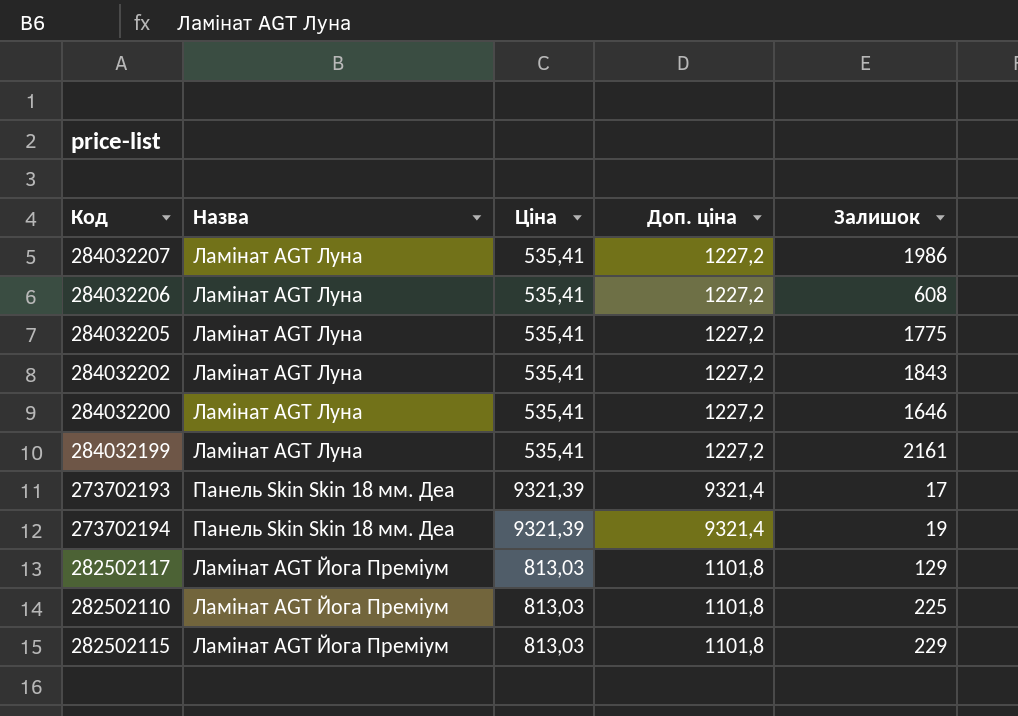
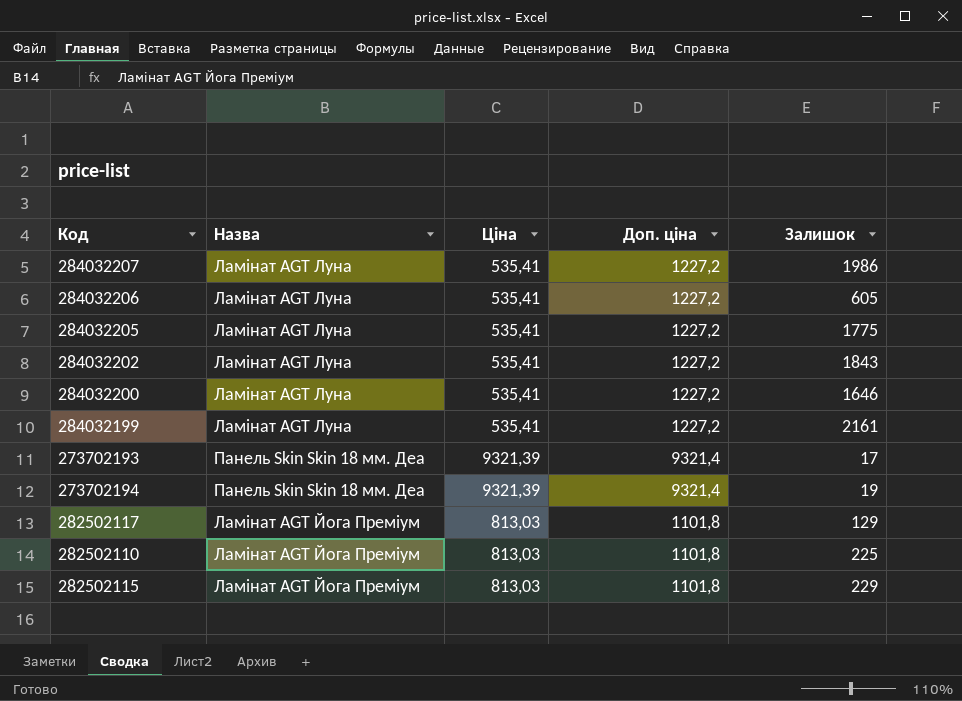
284032206 | Залишок: 608 -> 605

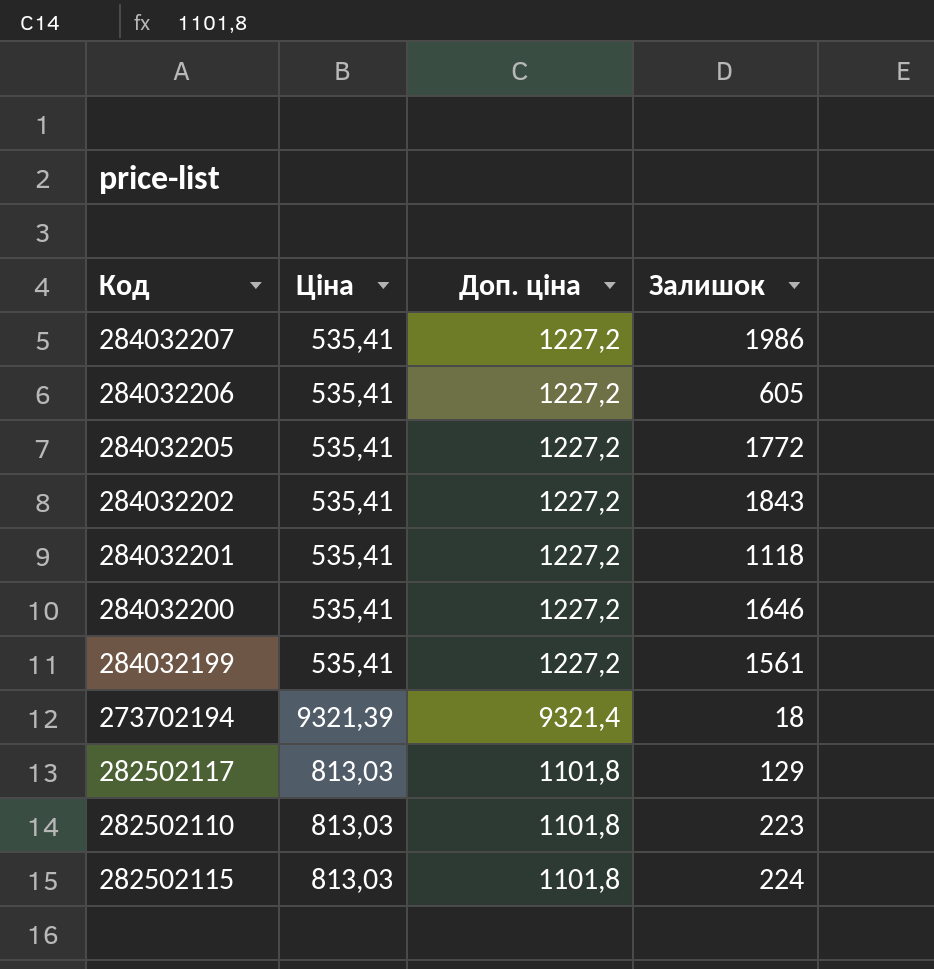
column Назва | position: 2 -> none
row 273702193: Панель Skin Skin 18 мм. Деа | 9321,39 | 9321,4 | 17 -> none
284032205 | Залишок: 1775 -> 1772
row 284032201: none -> 535,41 | 1227,2 | 1118
284032199 | Залишок: 2161 -> 1561
273702194 | Залишок: 19 -> 18
282502110 | Залишок: 225 -> 223
282502115 | Залишок: 229 -> 224

